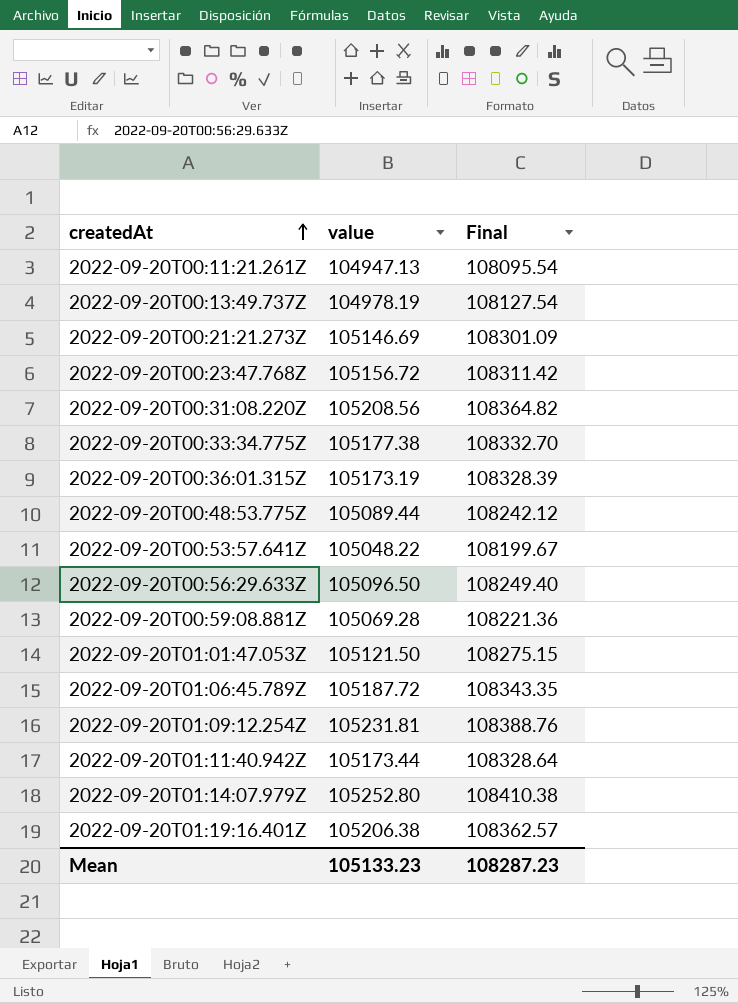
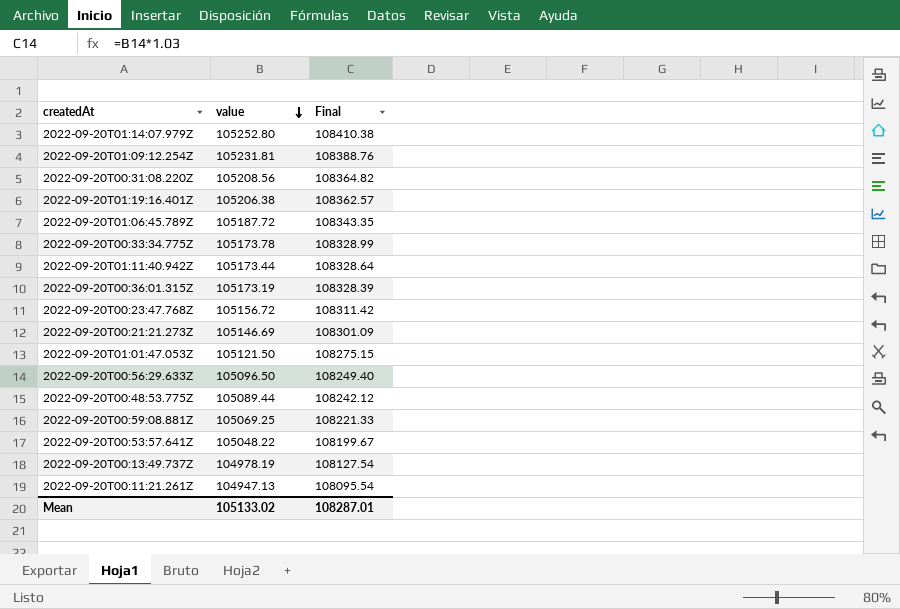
row order: createdAt ascending -> value descending
2022-09-20T00:33:34.775Z | value: 105177.38 -> 105173.78
2022-09-20T00:33:34.775Z | Final: 108332.70 -> 108328.99
2022-09-20T00:59:08.881Z | value: 105069.28 -> 105069.25
2022-09-20T00:59:08.881Z | Final: 108221.36 -> 108221.33
Mean | value: 105133.23 -> 105133.02
Mean | Final: 108287.23 -> 108287.01

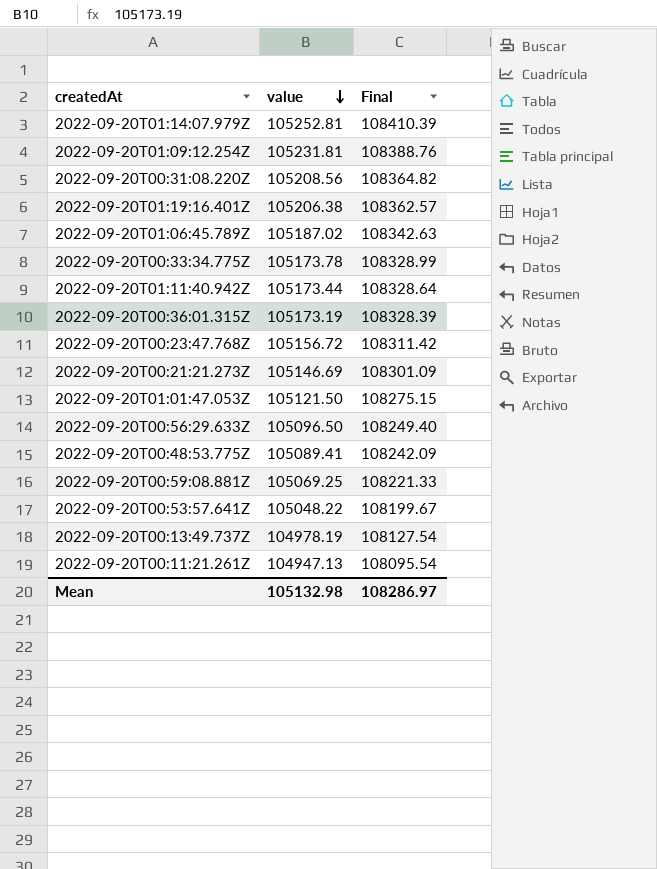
2022-09-20T01:14:07.979Z | value: 105252.80 -> 105252.81
2022-09-20T01:14:07.979Z | Final: 108410.38 -> 108410.39
2022-09-20T01:06:45.789Z | value: 105187.72 -> 105187.02
2022-09-20T01:06:45.789Z | Final: 108343.35 -> 108342.63
2022-09-20T00:48:53.775Z | value: 105089.44 -> 105089.41
2022-09-20T00:48:53.775Z | Final: 108242.12 -> 108242.09
Mean | value: 105133.02 -> 105132.98
Mean | Final: 108287.01 -> 108286.97

